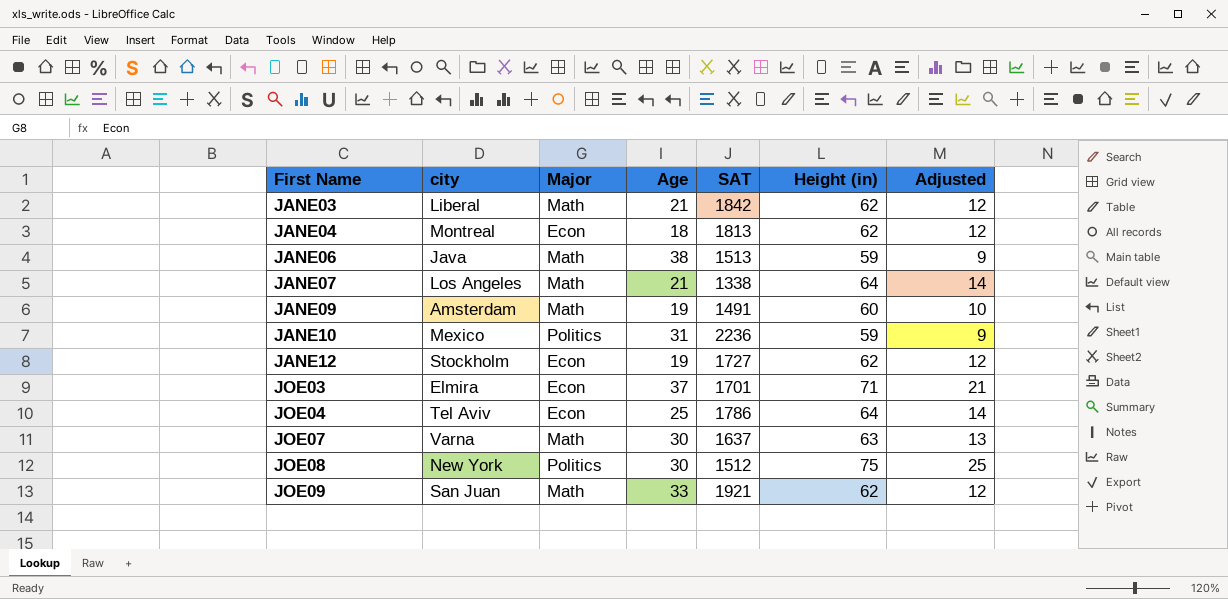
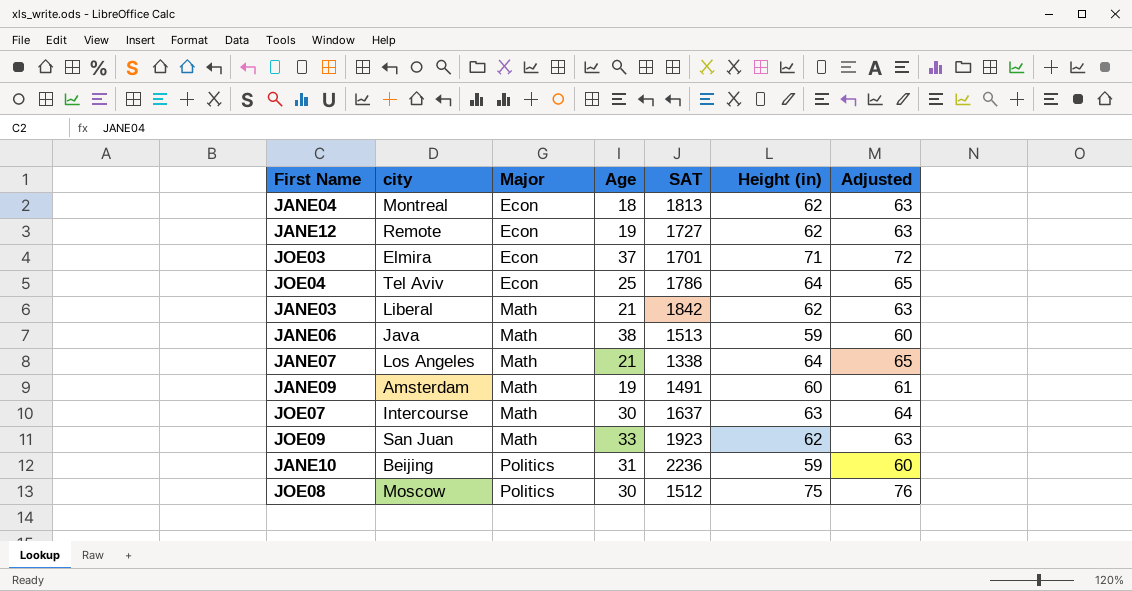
row order: First Name ascending -> Major ascending
column Adjusted | formula: [Height (in)] - 50 -> [Height (in)] + 1
JANE12 | city: Stockholm -> Remote
JOE07 | city: Varna -> Intercourse
JOE09 | SAT: 1921 -> 1923
JANE10 | city: Mexico -> Beijing
JOE08 | city: New York -> Moscow

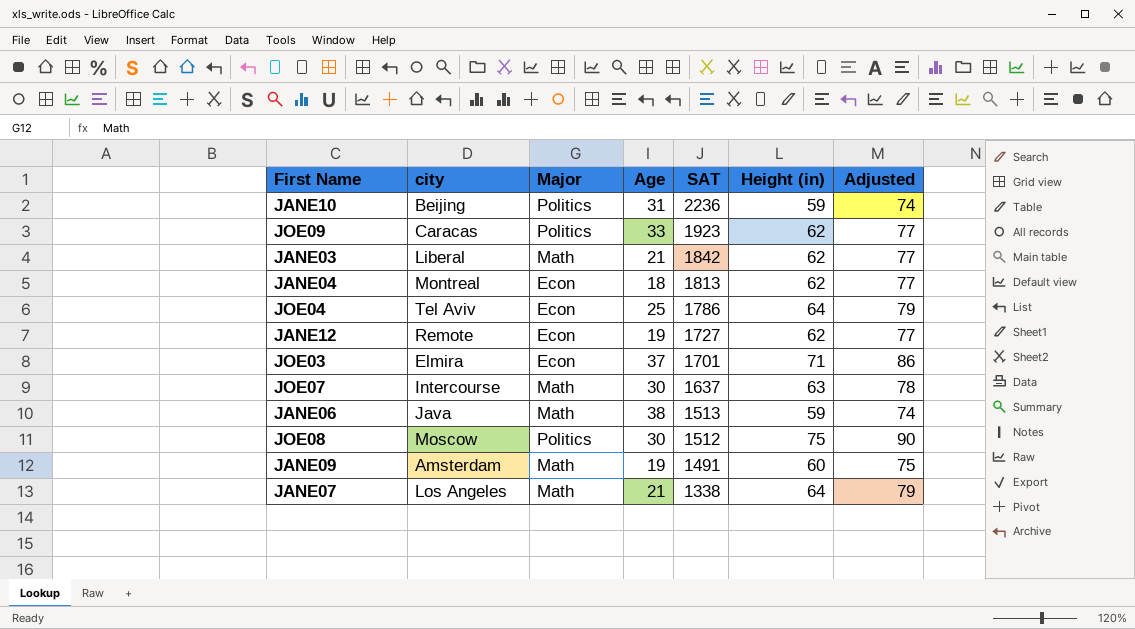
row order: Major ascending -> SAT descending
column Adjusted | formula: [Height (in)] + 1 -> [Height (in)] + 15
JOE09 | city: San Juan -> Caracas
JOE09 | Major: Math -> Politics

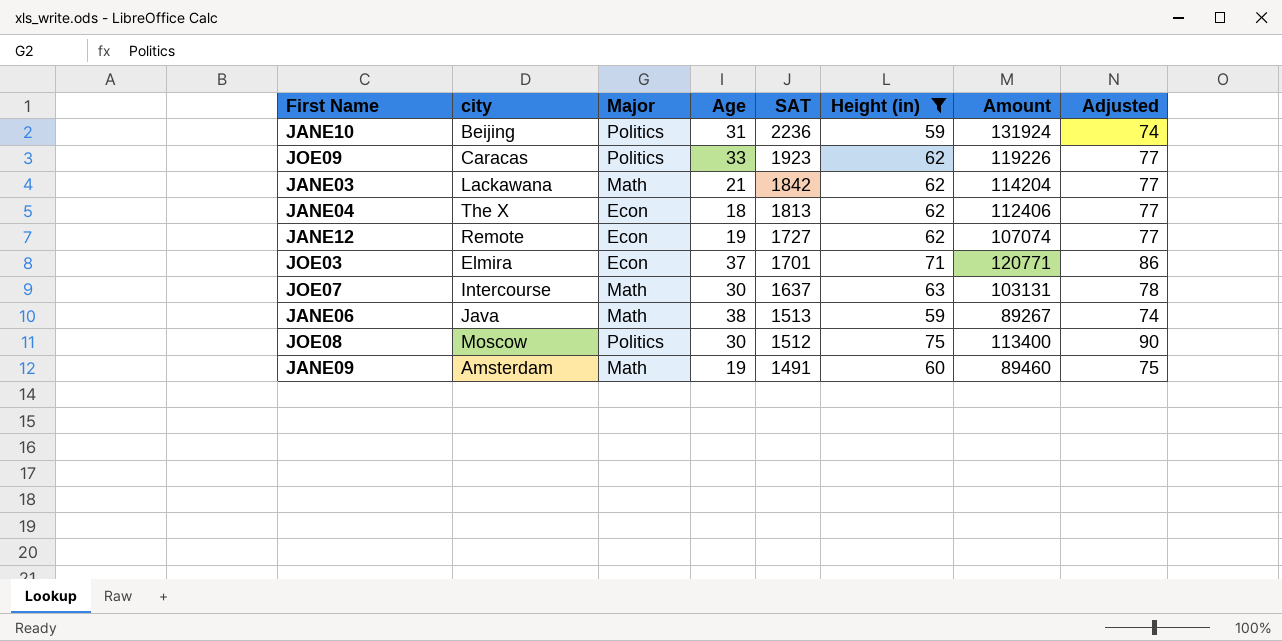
filter: none -> Height (in) != 64
column Amount | formula: none -> [SAT] * [Height (in)]
JANE03 | city: Liberal -> Lackawana
JANE04 | city: Montreal -> The X

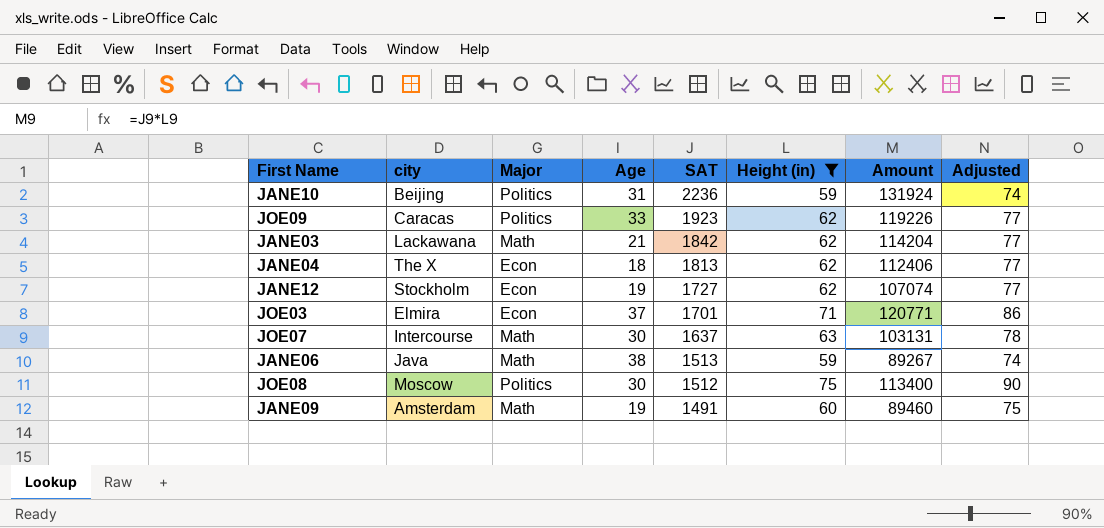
JANE12 | city: Remote -> Stockholm

